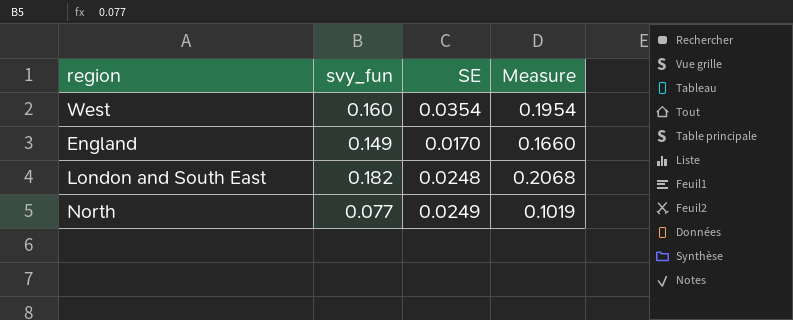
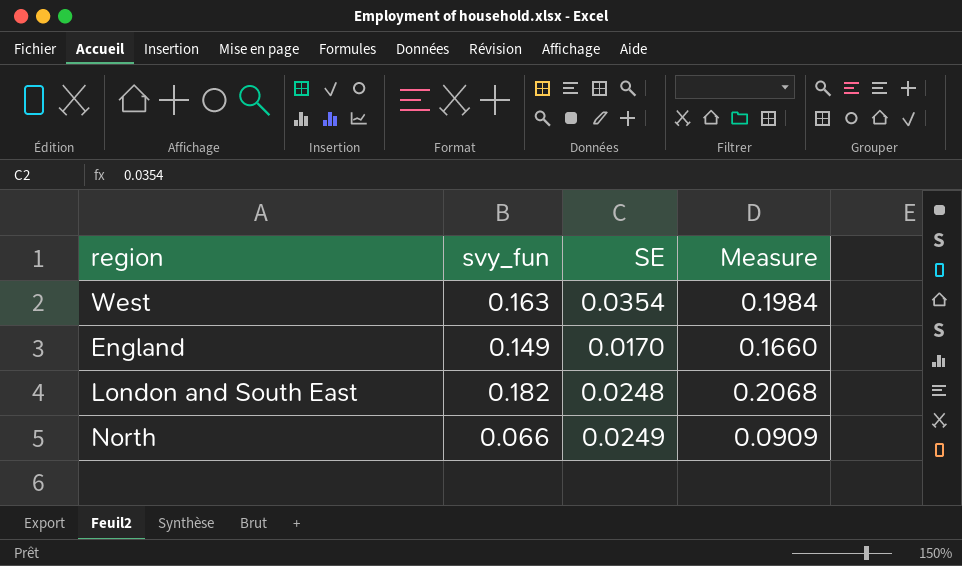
West | svy_fun: 0.160 -> 0.163
West | Measure: 0.1954 -> 0.1984
North | svy_fun: 0.077 -> 0.066
North | Measure: 0.1019 -> 0.0909

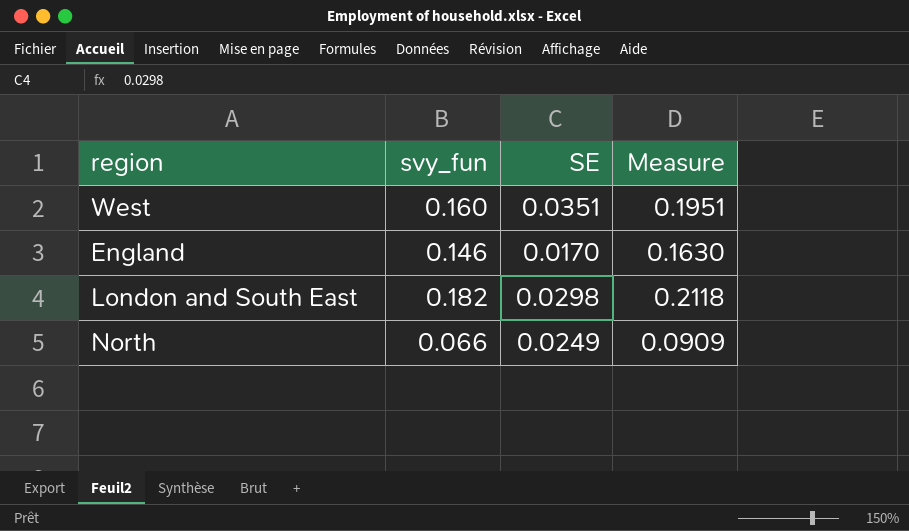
West | svy_fun: 0.163 -> 0.160
West | SE: 0.0354 -> 0.0351
West | Measure: 0.1984 -> 0.1951
England | svy_fun: 0.149 -> 0.146
England | Measure: 0.1660 -> 0.1630
London and South East | SE: 0.0248 -> 0.0298
London and South East | Measure: 0.2068 -> 0.2118

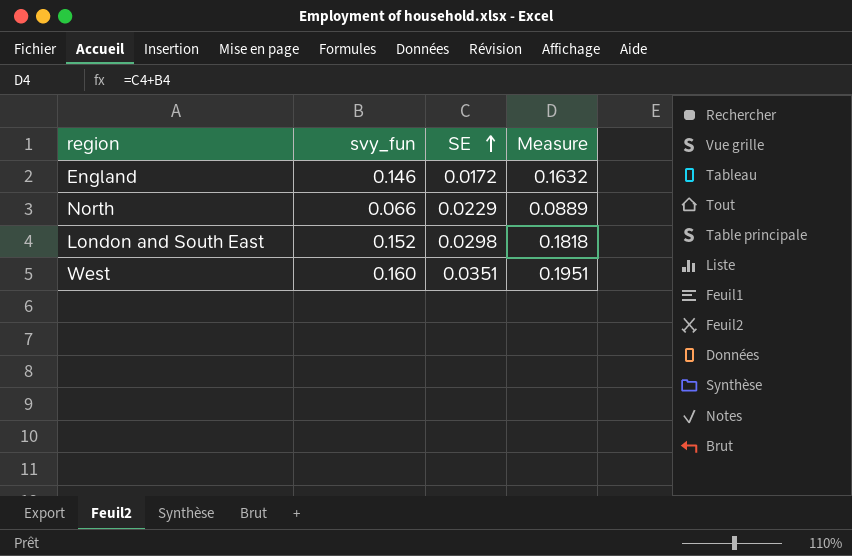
row order: none -> SE ascending
England | SE: 0.0170 -> 0.0172
England | Measure: 0.1630 -> 0.1632
North | SE: 0.0249 -> 0.0229
North | Measure: 0.0909 -> 0.0889
London and South East | svy_fun: 0.182 -> 0.152
London and South East | Measure: 0.2118 -> 0.1818

